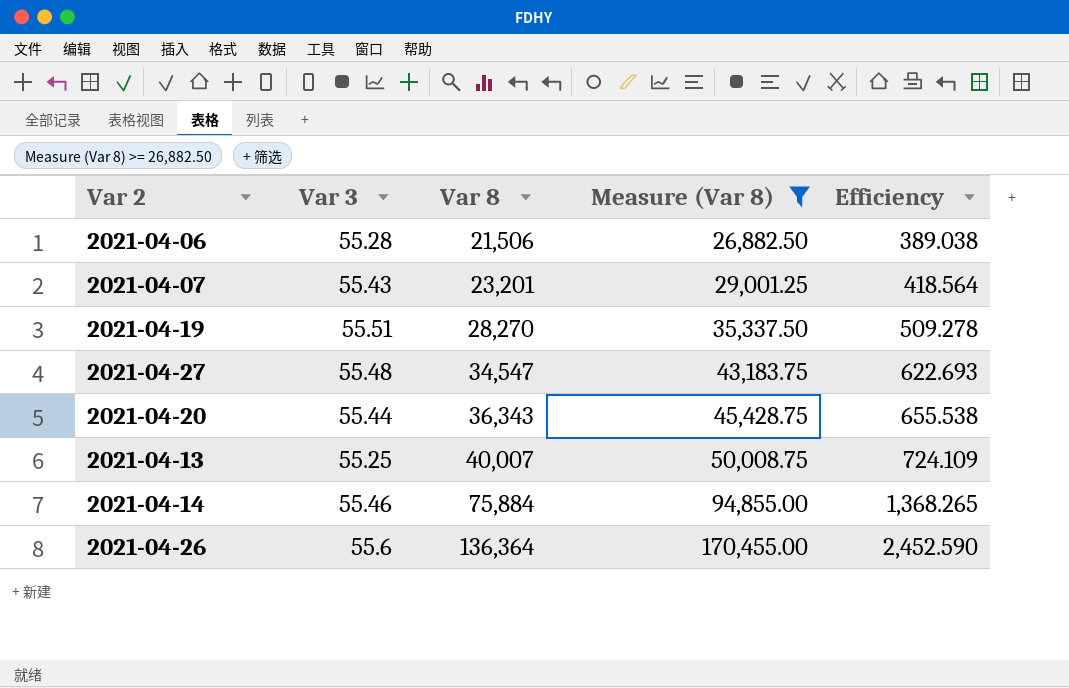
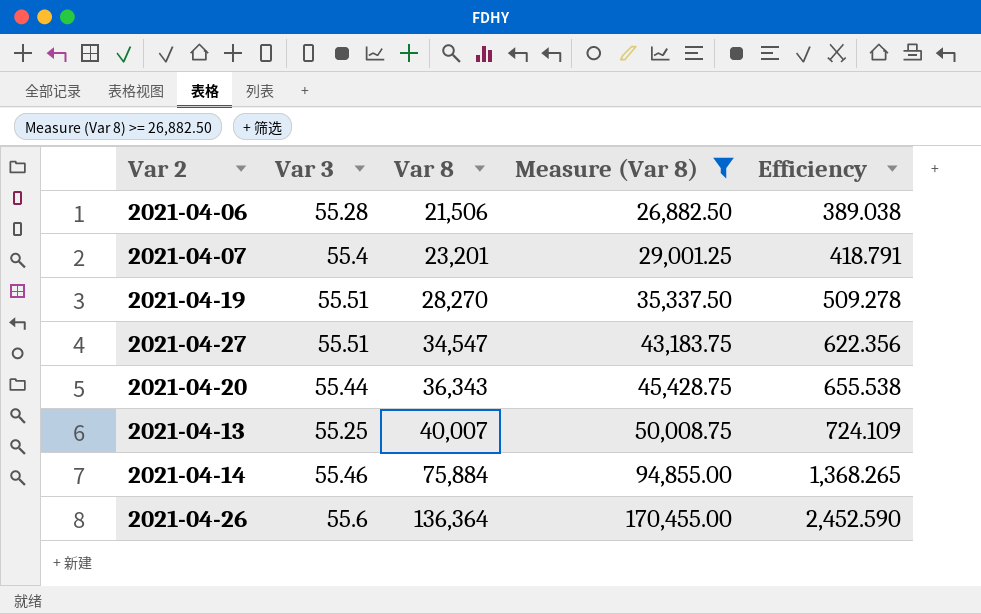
2021-04-07 | Var 3: 55.43 -> 55.4
2021-04-07 | Efficiency: 418.564 -> 418.791
2021-04-27 | Var 3: 55.48 -> 55.51
2021-04-27 | Efficiency: 622.693 -> 622.356

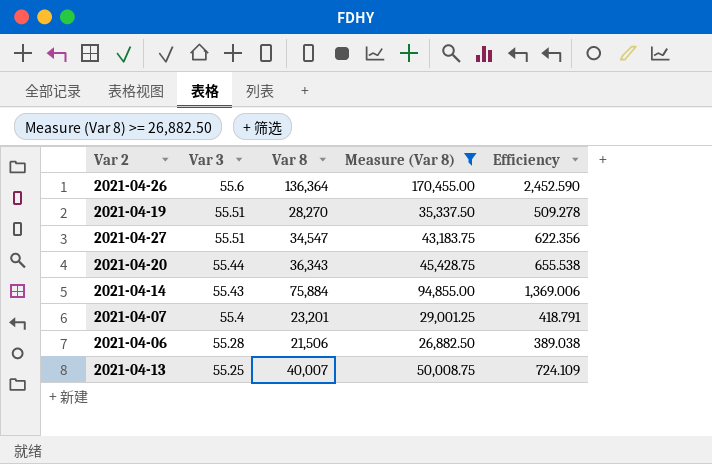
row order: Var 8 ascending -> Var 3 descending
2021-04-14 | Var 3: 55.46 -> 55.43
2021-04-14 | Efficiency: 1,368.265 -> 1,369.006

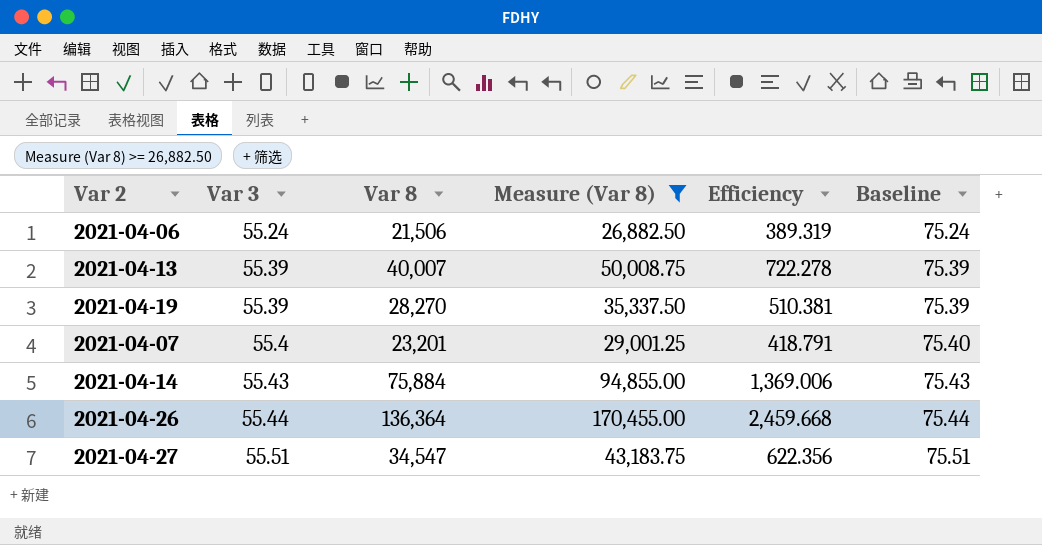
row order: Var 3 descending -> Var 3 ascending
column Baseline | formula: none -> [Var 3] + 20
row 2021-04-20: 55.44 | 36,343 | 45,428.75 | 655.538 -> none
2021-04-06 | Var 3: 55.28 -> 55.24
2021-04-06 | Efficiency: 389.038 -> 389.319
2021-04-13 | Var 3: 55.25 -> 55.39
2021-04-13 | Efficiency: 724.109 -> 722.278
2021-04-19 | Var 3: 55.51 -> 55.39
2021-04-19 | Efficiency: 509.278 -> 510.381
2021-04-26 | Var 3: 55.6 -> 55.44
2021-04-26 | Efficiency: 2,452.590 -> 2,459.668

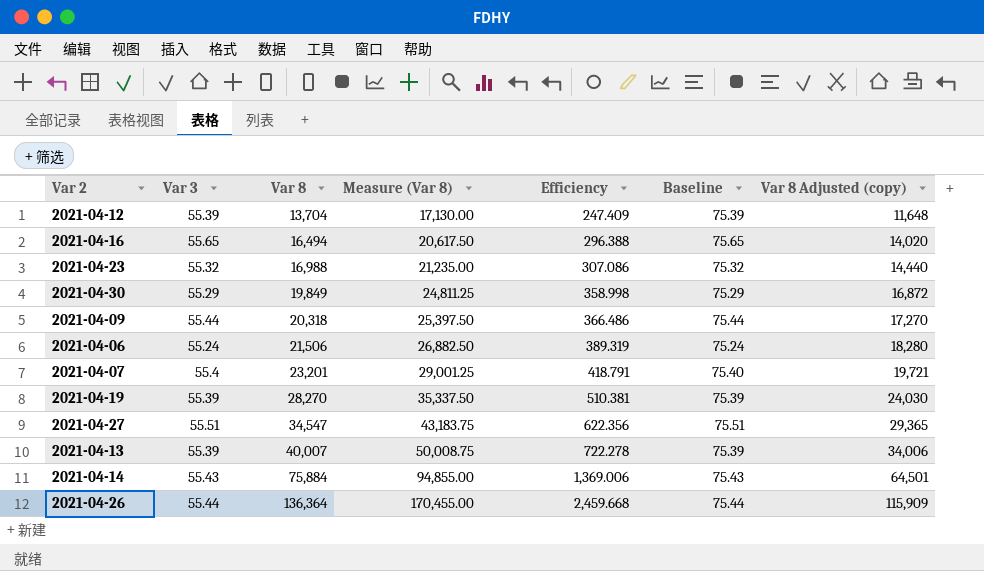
filter: Measure (Var 8) >= 26,882.50 -> none
row order: Var 3 ascending -> Var 8 ascending
column Var 8 Adjusted (copy) | formula: none -> [Var 8] * 0.85

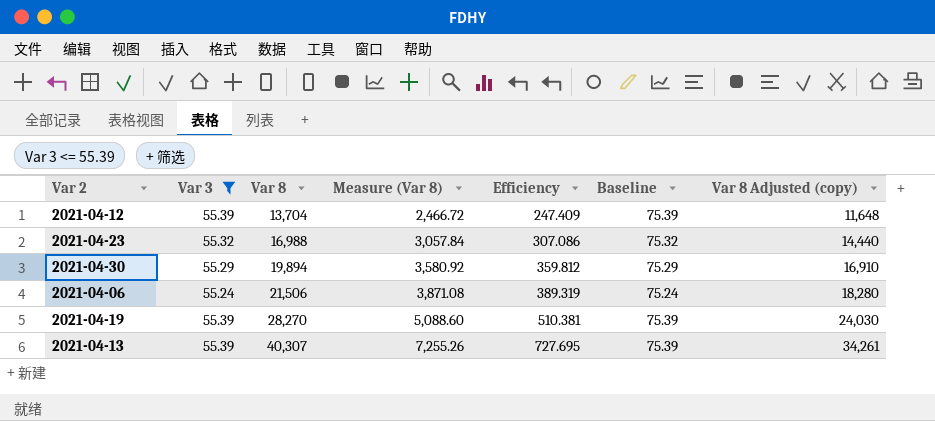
filter: none -> Var 3 <= 55.39
column Measure (Var 8) | formula: [Var 8] * 1.25 -> [Var 8] * 0.18
2021-04-30 | Var 8: 19,849 -> 19,894
2021-04-30 | Efficiency: 358.998 -> 359.812
2021-04-30 | Var 8 Adjusted (copy): 16,872 -> 16,910
2021-04-13 | Var 8: 40,007 -> 40,307
2021-04-13 | Efficiency: 722.278 -> 727.695
2021-04-13 | Var 8 Adjusted (copy): 34,006 -> 34,261

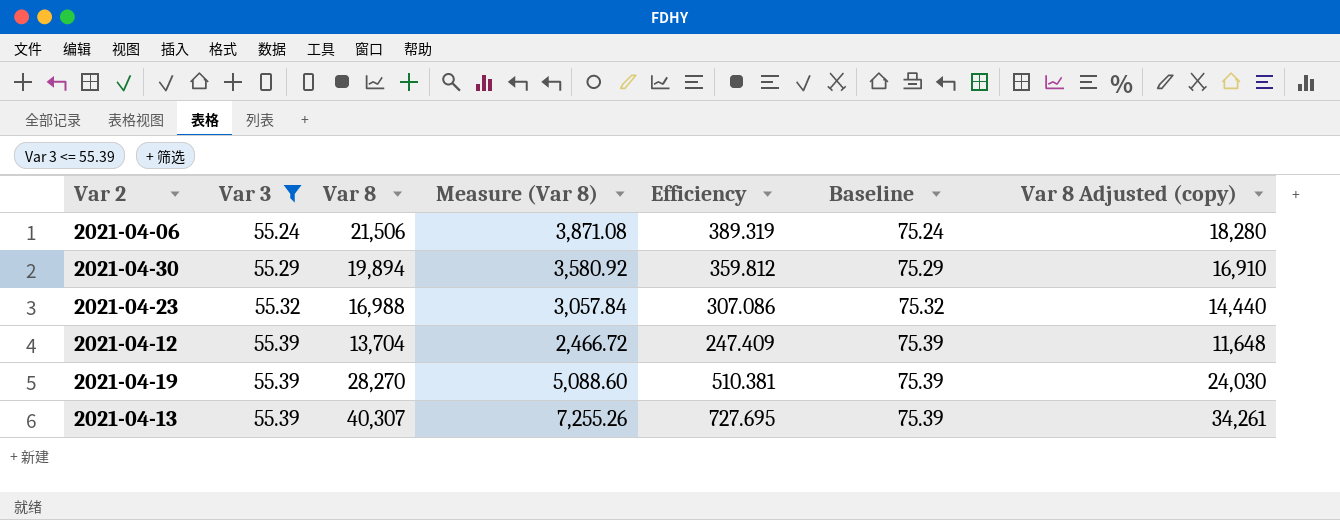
row order: Var 8 ascending -> Var 3 ascending

